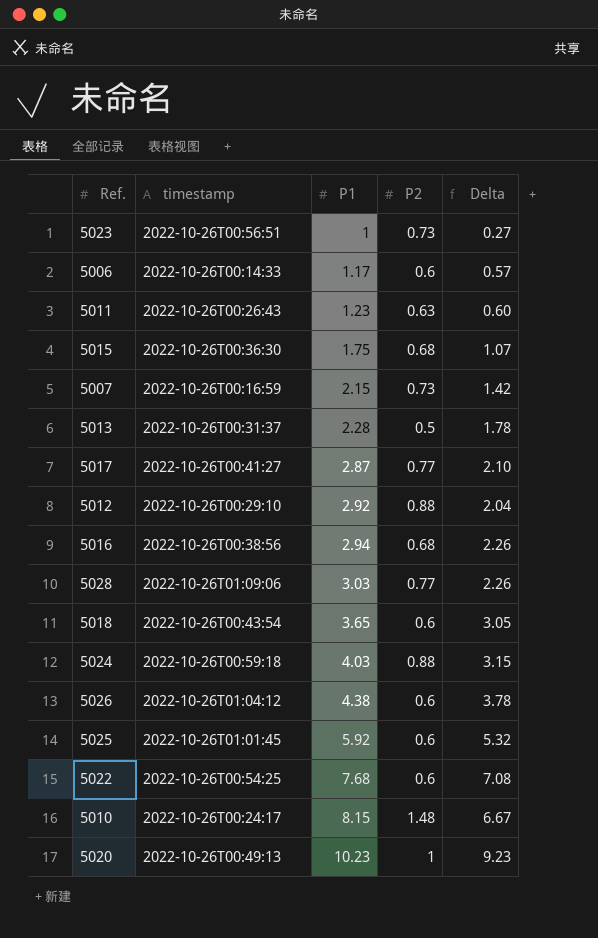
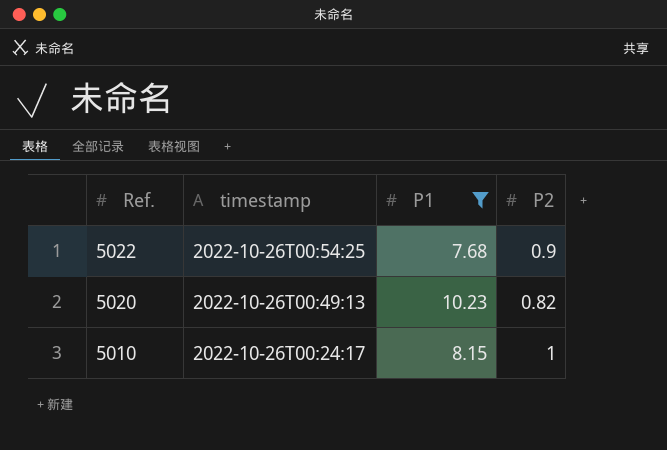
filter: none -> P1 >= 7.68
row order: P1 ascending -> Ref. descending
column Delta | formula: [P1] - [P2] -> none
5022 | P2: 0.6 -> 0.9
5020 | P2: 1 -> 0.82
5010 | P2: 1.48 -> 1

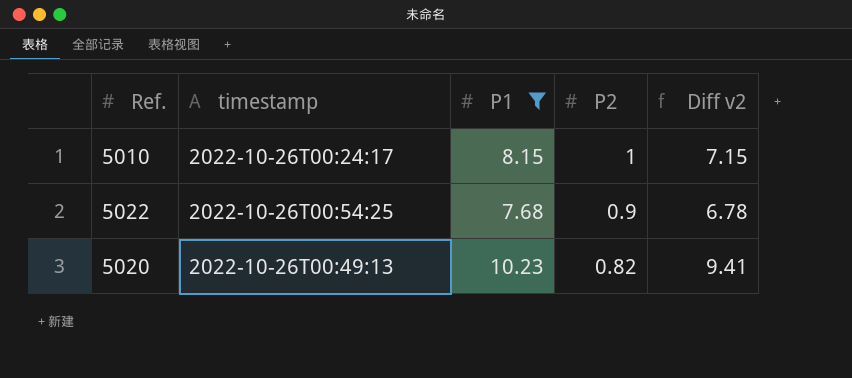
row order: Ref. descending -> P2 descending
column Diff v2 | formula: none -> [P1] - [P2]

